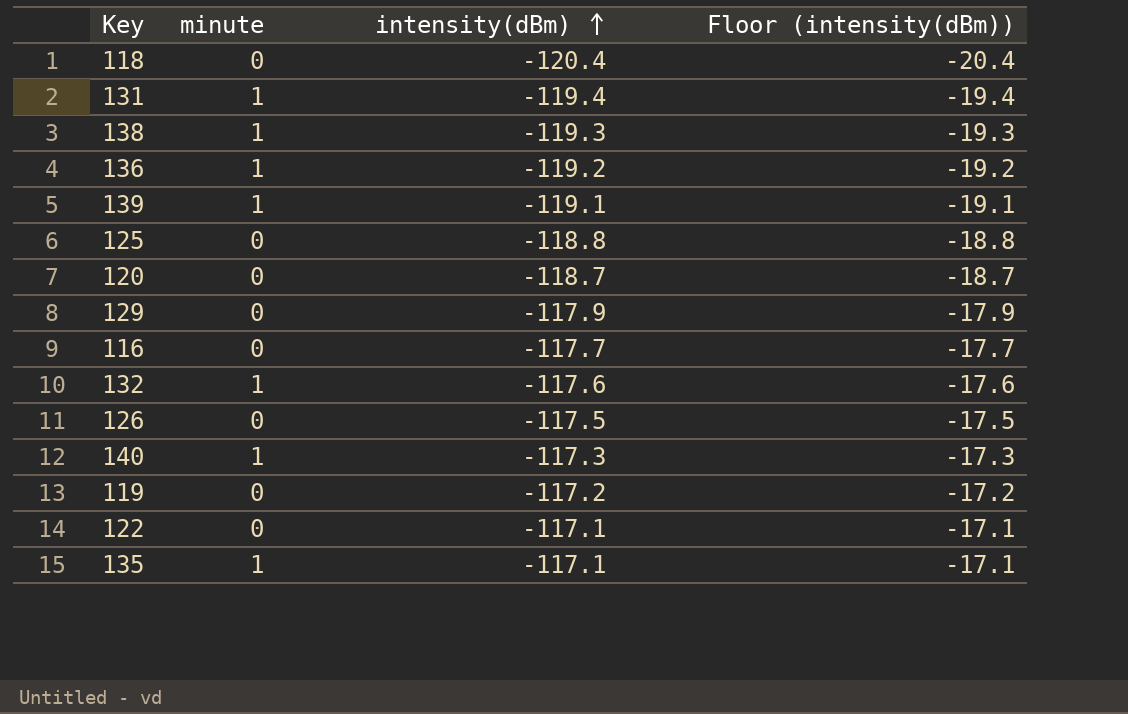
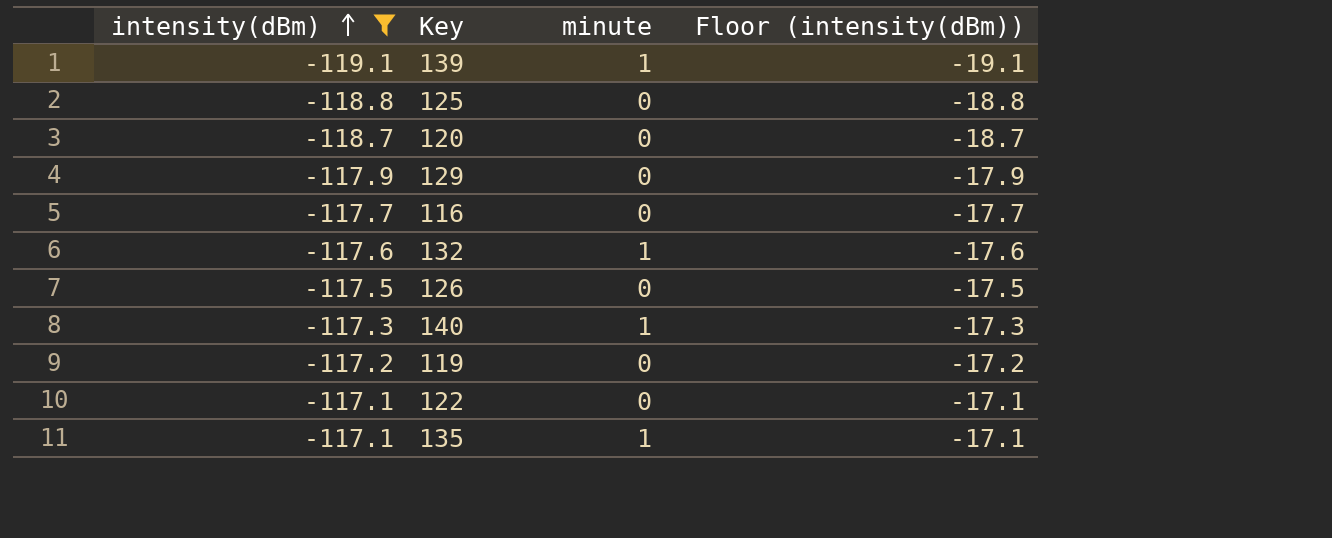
filter: none -> intensity(dBm) >= -119.1
column intensity(dBm) | position: 3 -> 1

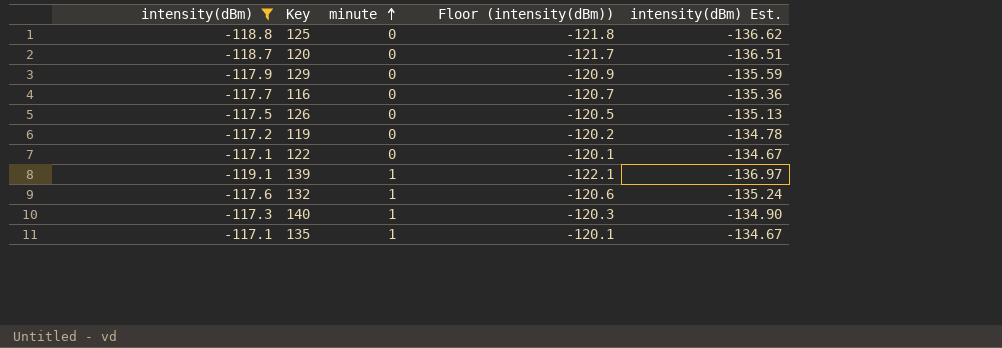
row order: intensity(dBm) ascending -> minute ascending
column Floor (intensity(dBm)) | formula: [intensity(dBm)] + 100 -> [intensity(dBm)] - 3
column intensity(dBm) Est. | formula: none -> [intensity(dBm)] * 1.15

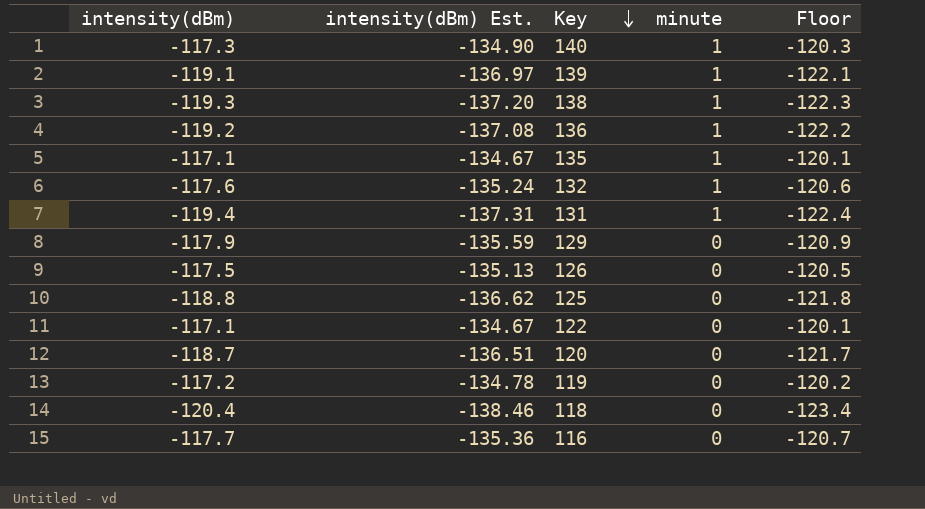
filter: intensity(dBm) >= -119.1 -> none
row order: minute ascending -> Key descending
column intensity(dBm) Est. | position: 5 -> 2
column name: Floor (intensity(dBm)) -> Floor

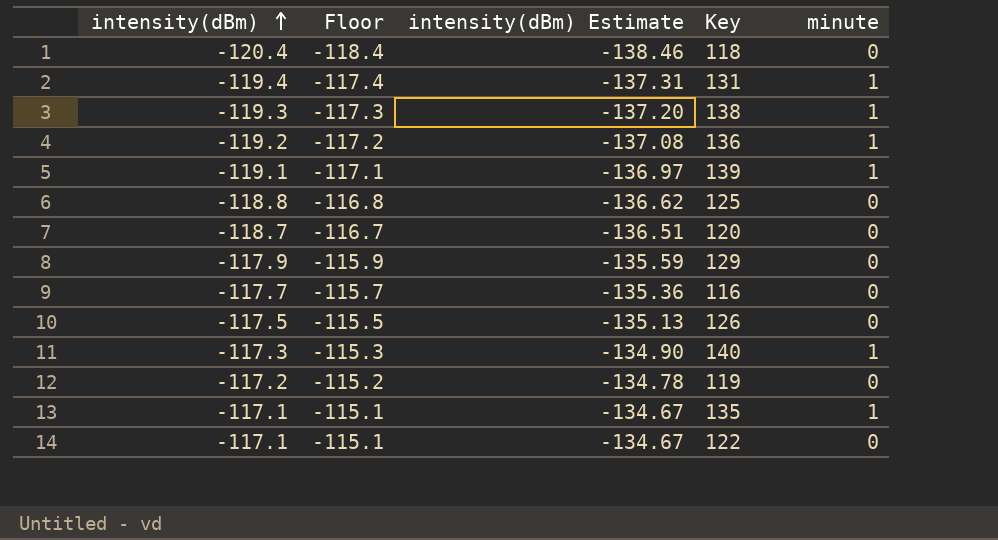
row order: Key descending -> intensity(dBm) ascending
column Floor | formula: [intensity(dBm)] - 3 -> [intensity(dBm)] + 2
column Floor | position: 5 -> 2
column name: intensity(dBm) Est. -> intensity(dBm) Estimate
row 132: -117.6 | -135.24 | 1 | -120.6 -> none

